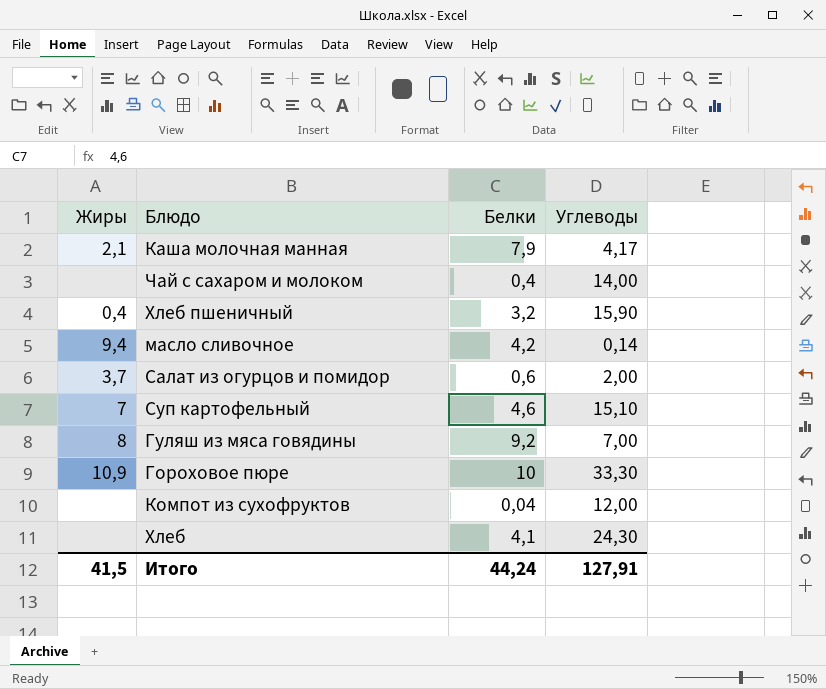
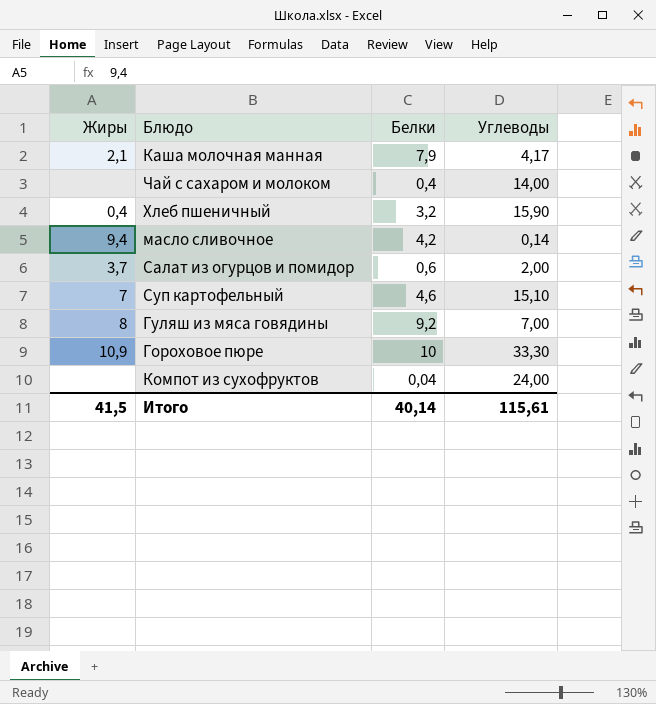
row Хлеб: none | 4,1 | 24,30 -> none
Компот из сухофруктов | Углеводы: 12,00 -> 24,00
Итого | Белки: 44,24 -> 40,14
Итого | Углеводы: 127,91 -> 115,61

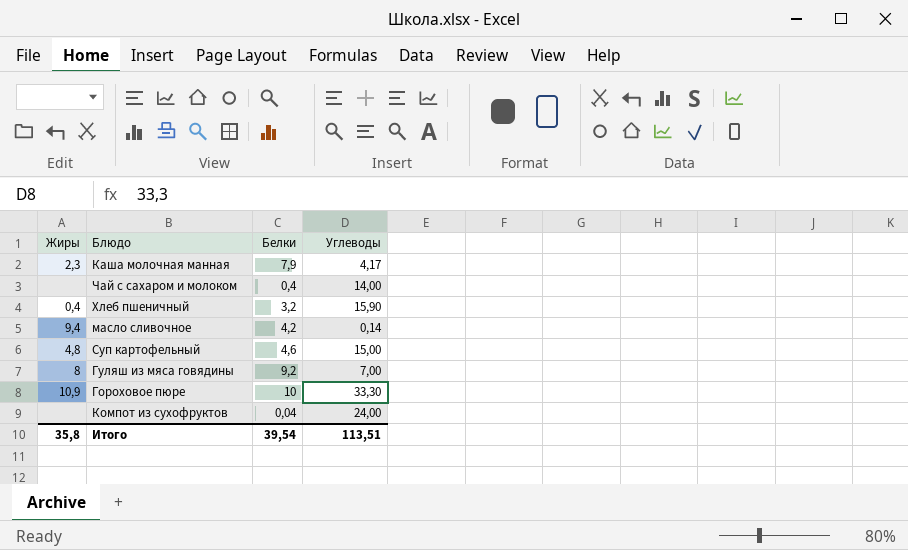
row Салат из огурцов и помидор: 3,7 | 0,6 | 2,00 -> none
Каша молочная манная | Жиры: 2,1 -> 2,3
Суп картофельный | Жиры: 7 -> 4,8
Суп картофельный | Углеводы: 15,10 -> 15,00
Итого | Жиры: 41,5 -> 35,8
Итого | Белки: 40,14 -> 39,54
Итого | Углеводы: 115,61 -> 113,51

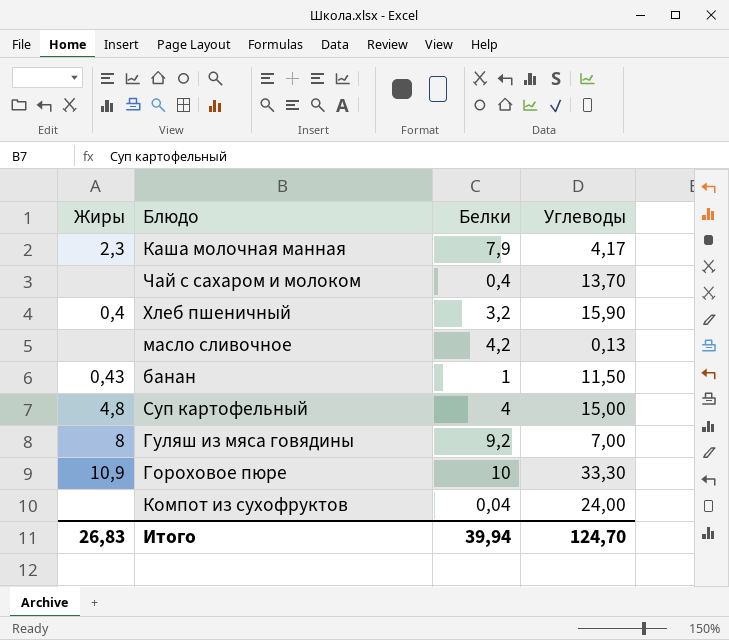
Чай с сахаром и молоком | Углеводы: 14,00 -> 13,70
масло сливочное | Жиры: 9,4 -> none
масло сливочное | Углеводы: 0,14 -> 0,13
row банан: none -> 0,43 | 1 | 11,50
Суп картофельный | Белки: 4,6 -> 4
Итого | Жиры: 35,8 -> 26,83
Итого | Белки: 39,54 -> 39,94
Итого | Углеводы: 113,51 -> 124,70

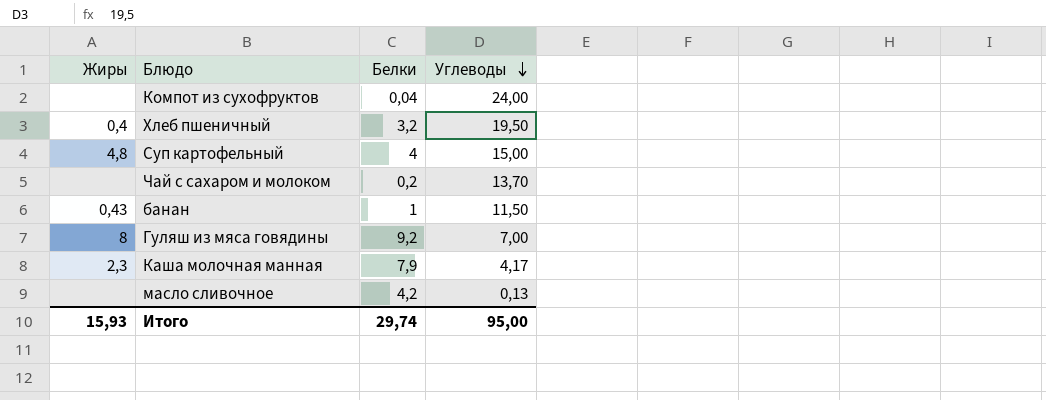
row order: none -> Углеводы descending
row Гороховое пюре: 10,9 | 10 | 33,30 -> none
Хлеб пшеничный | Углеводы: 15,90 -> 19,50
Чай с сахаром и молоком | Белки: 0,4 -> 0,2
Итого | Жиры: 26,83 -> 15,93
Итого | Белки: 39,94 -> 29,74
Итого | Углеводы: 124,70 -> 95,00

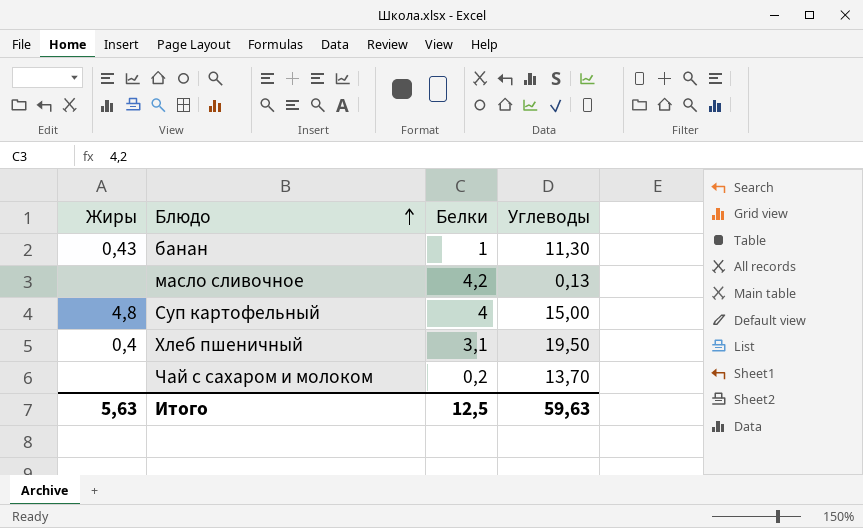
row order: Углеводы descending -> Блюдо ascending
row Компот из сухофруктов: none | 0,04 | 24,00 -> none
row Гуляш из мяса говядины: 8 | 9,2 | 7,00 -> none
row Каша молочная манная: 2,3 | 7,9 | 4,17 -> none
банан | Углеводы: 11,50 -> 11,30
Хлеб пшеничный | Белки: 3,2 -> 3,1
Итого | Жиры: 15,93 -> 5,63
Итого | Белки: 29,74 -> 12,5
Итого | Углеводы: 95,00 -> 59,63

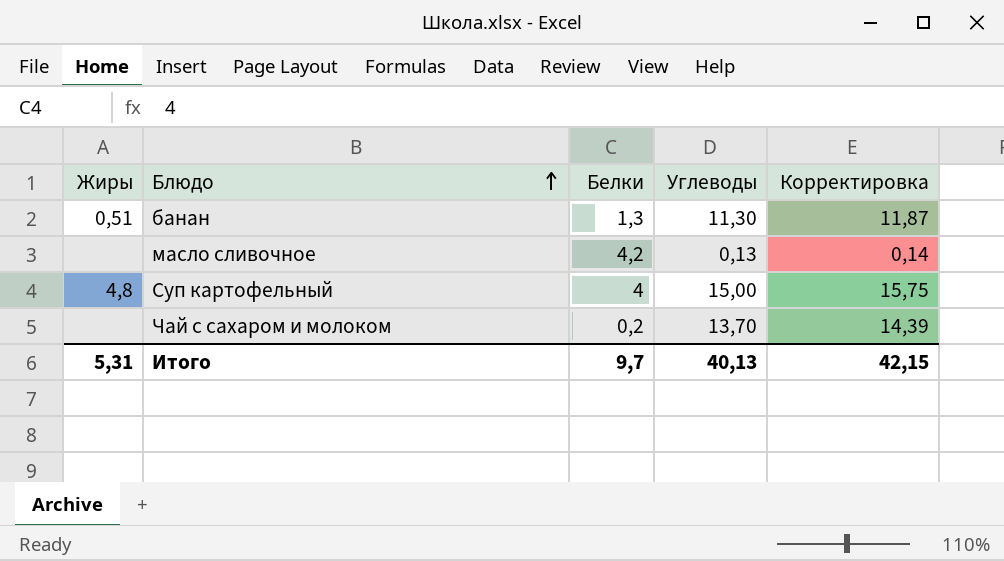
column Корректировка | formula: none -> [Углеводы] * 1,05
row Хлеб пшеничный: 0,4 | 3,1 | 19,50 -> none
банан | Жиры: 0,43 -> 0,51
банан | Белки: 1 -> 1,3
Итого | Жиры: 5,63 -> 5,31
Итого | Белки: 12,5 -> 9,7
Итого | Углеводы: 59,63 -> 40,13

